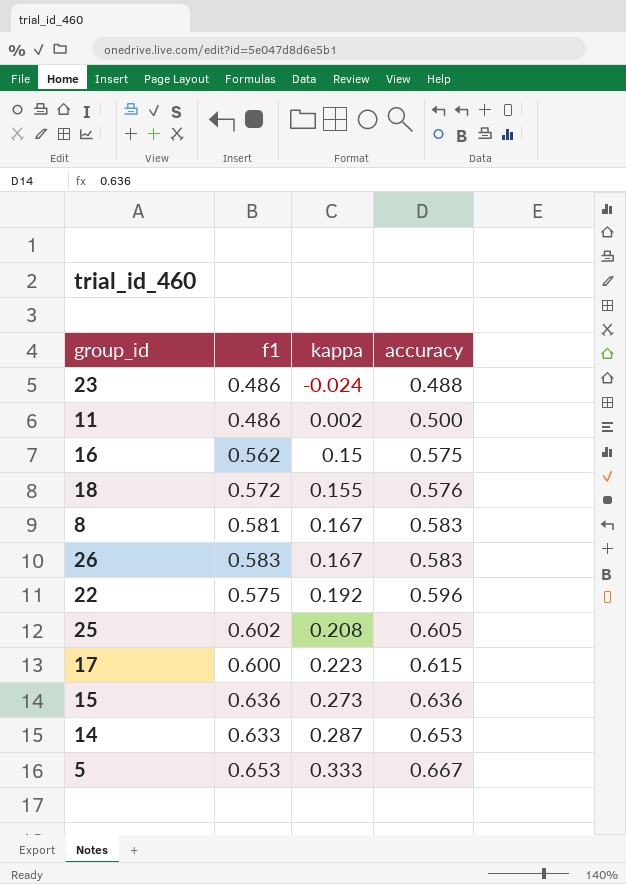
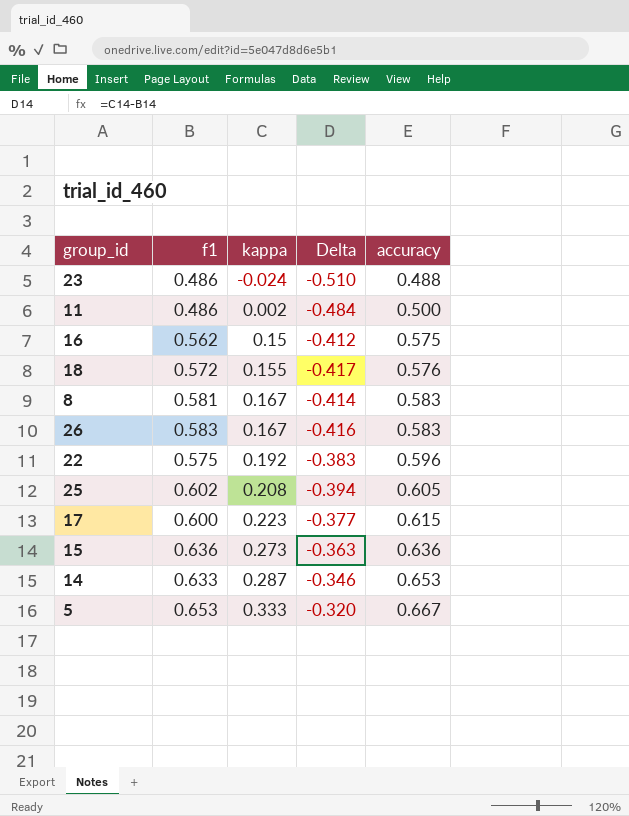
column Delta | formula: none -> [kappa] - [f1]

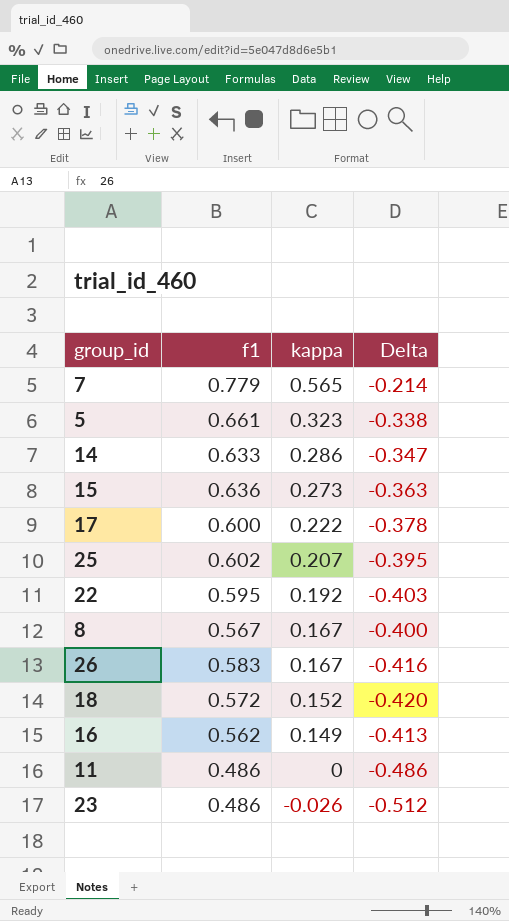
row order: kappa ascending -> kappa descending
column accuracy | position: 5 -> none
row 7: none -> 0.779 | 0.565 | -0.214
5 | f1: 0.653 -> 0.661
5 | kappa: 0.333 -> 0.323
5 | Delta: -0.320 -> -0.338
14 | kappa: 0.287 -> 0.286
14 | Delta: -0.346 -> -0.347
17 | kappa: 0.223 -> 0.222
17 | Delta: -0.377 -> -0.378
25 | kappa: 0.208 -> 0.207
25 | Delta: -0.394 -> -0.395
22 | f1: 0.575 -> 0.595
22 | Delta: -0.383 -> -0.403
8 | f1: 0.581 -> 0.567
8 | Delta: -0.414 -> -0.400
18 | kappa: 0.155 -> 0.152
18 | Delta: -0.417 -> -0.420
16 | kappa: 0.15 -> 0.149
16 | Delta: -0.412 -> -0.413
11 | kappa: 0.002 -> 0
11 | Delta: -0.484 -> -0.486
23 | kappa: -0.024 -> -0.026
23 | Delta: -0.510 -> -0.512

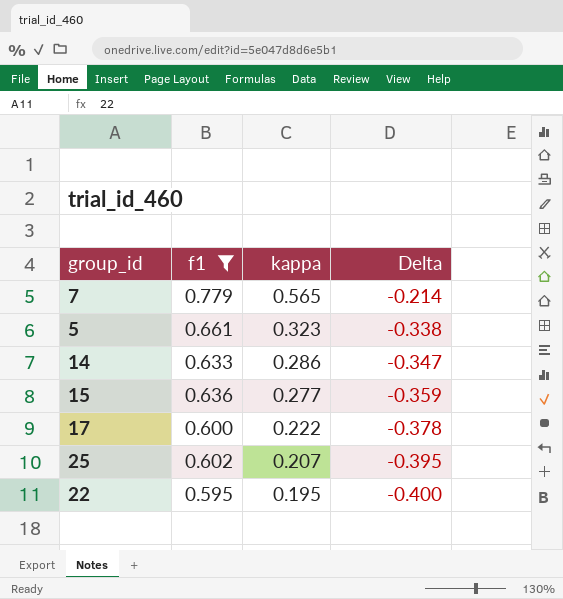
filter: none -> f1 >= 0.595
15 | kappa: 0.273 -> 0.277
15 | Delta: -0.363 -> -0.359
22 | kappa: 0.192 -> 0.195
22 | Delta: -0.403 -> -0.400

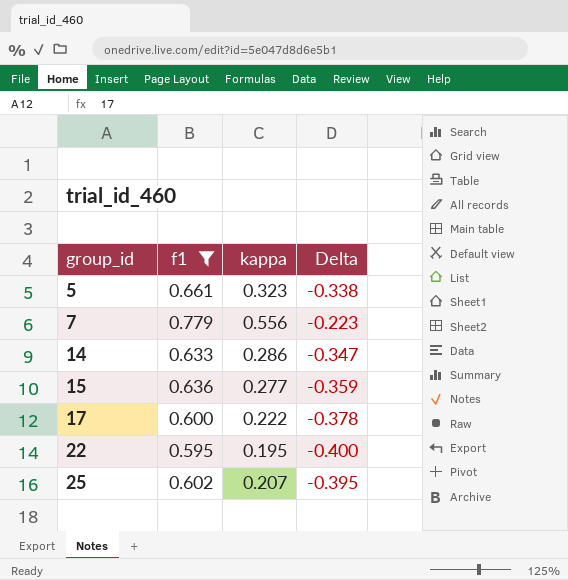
row order: kappa descending -> group_id ascending
7 | kappa: 0.565 -> 0.556
7 | Delta: -0.214 -> -0.223

